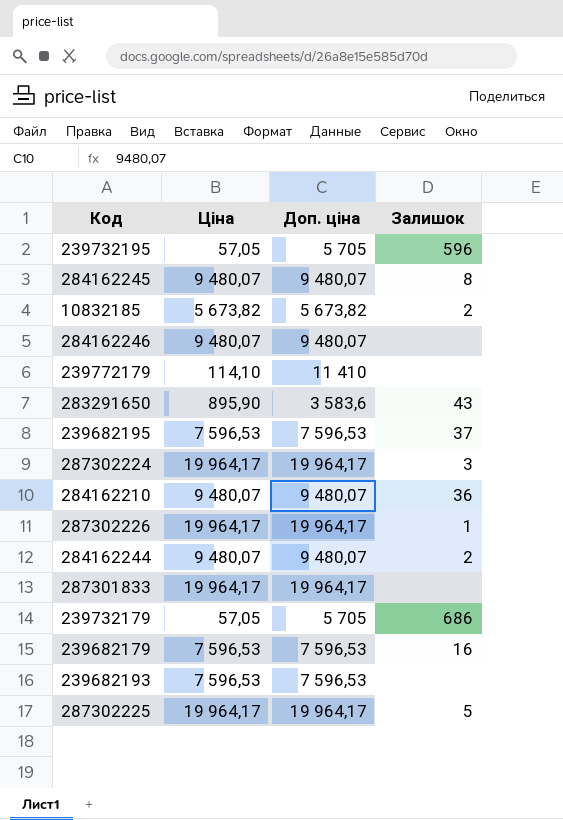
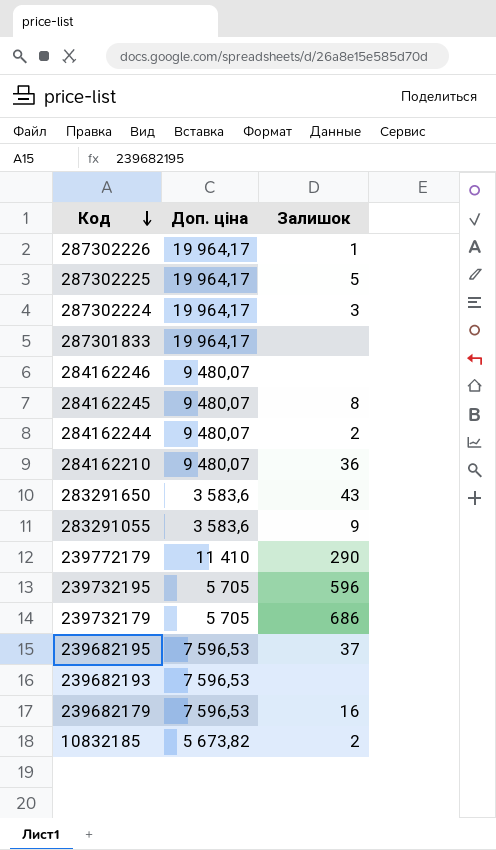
row order: none -> Код descending
column Ціна | position: 2 -> none
row 283291055: none -> 3 583,6 | 9
239772179 | Залишок: none -> 290

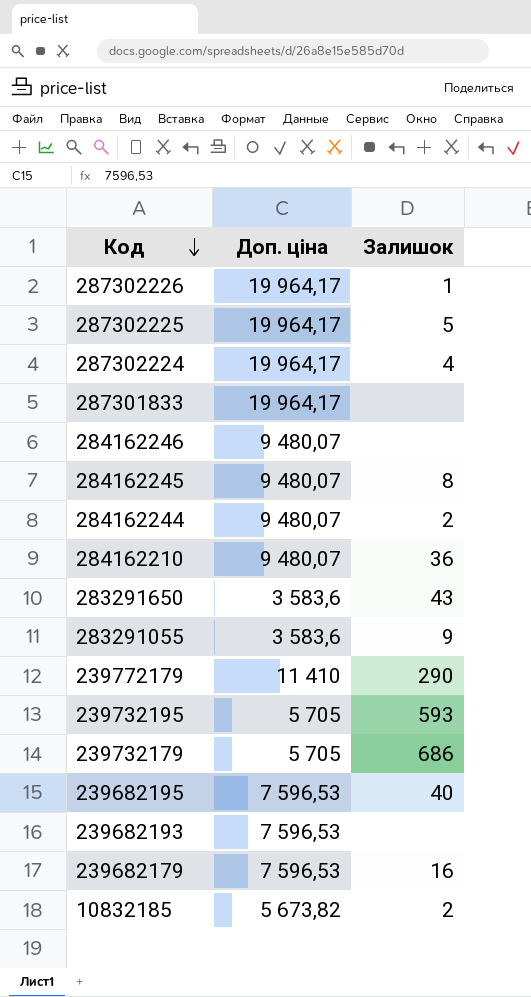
287302224 | Залишок: 3 -> 4
239732195 | Залишок: 596 -> 593
239682195 | Залишок: 37 -> 40

